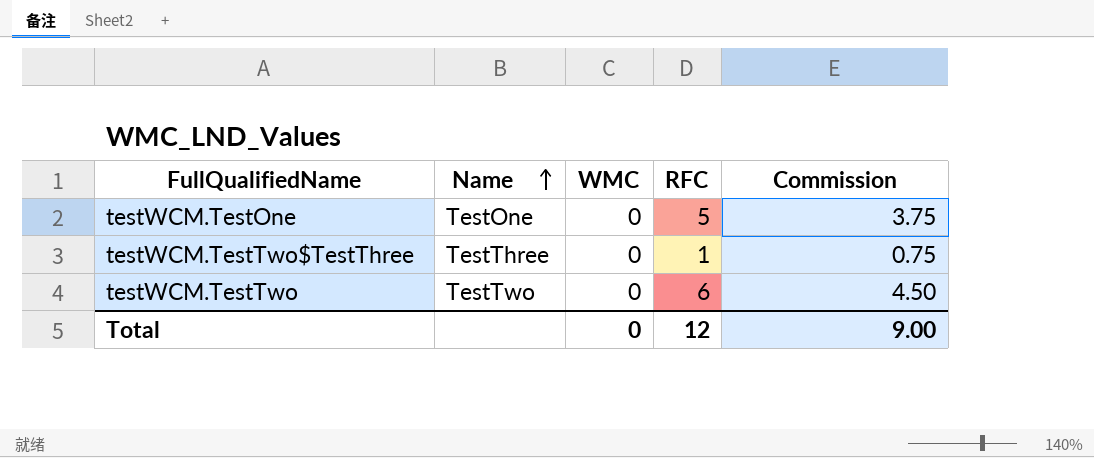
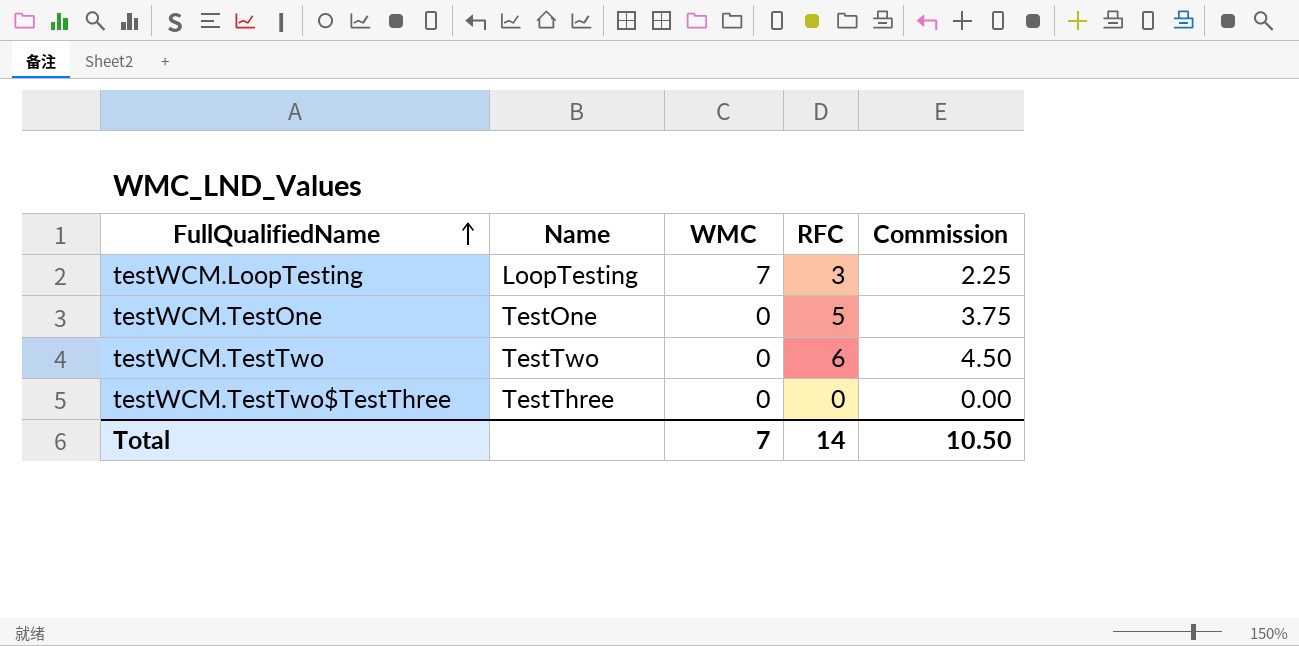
row order: Name ascending -> FullQualifiedName ascending
row testWCM.LoopTesting: none -> LoopTesting | 7 | 3 | 2.25
testWCM.TestTwo$TestThree | RFC: 1 -> 0
testWCM.TestTwo$TestThree | Commission: 0.75 -> 0.00
Total | WMC: 0 -> 7
Total | RFC: 12 -> 14
Total | Commission: 9.00 -> 10.50

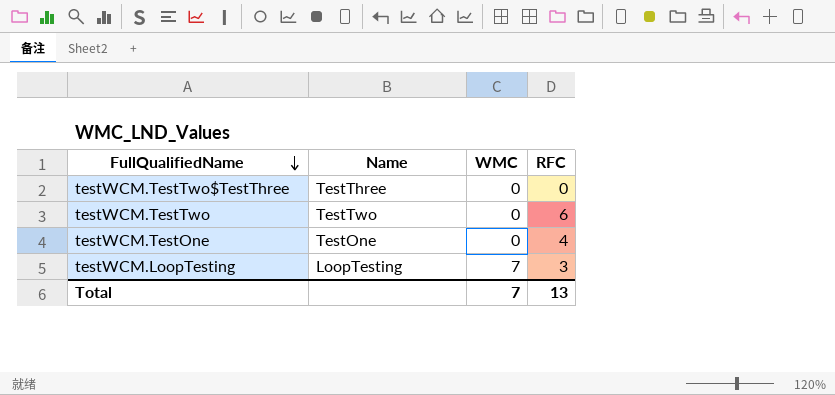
row order: FullQualifiedName ascending -> FullQualifiedName descending
column Commission | formula: [RFC] * 0.75 -> none
testWCM.TestOne | RFC: 5 -> 4
Total | RFC: 14 -> 13

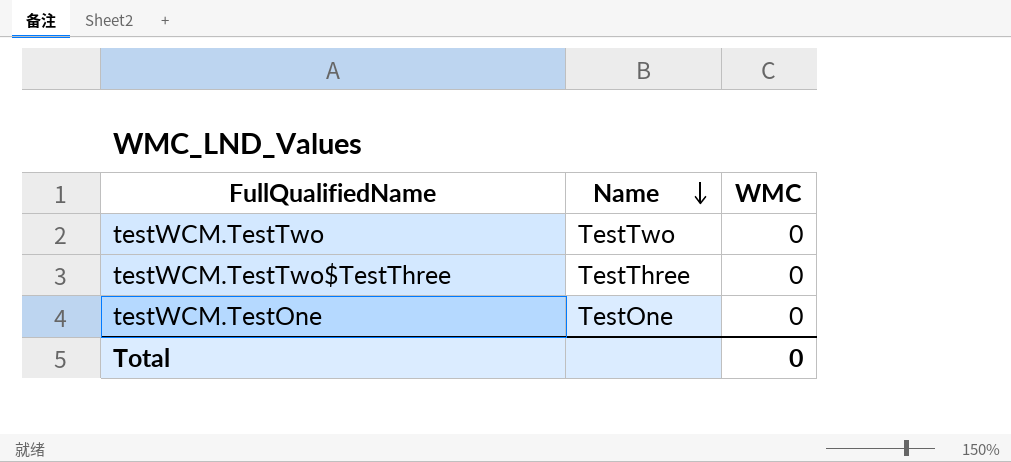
row order: FullQualifiedName descending -> Name descending
column RFC | position: 4 -> none
row testWCM.LoopTesting: LoopTesting | 7 | 3 -> none
Total | WMC: 7 -> 0

